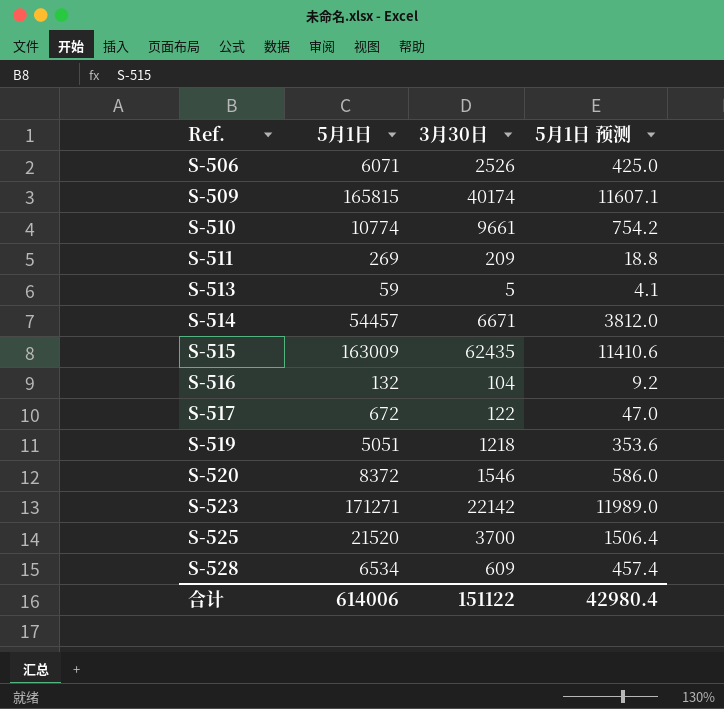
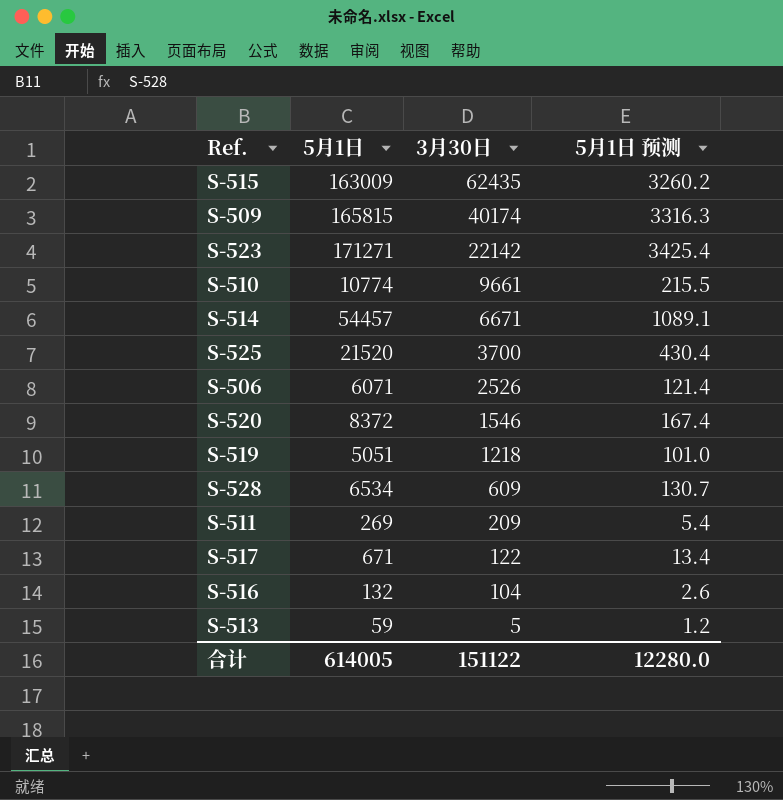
row order: Ref. ascending -> 3月30日 descending
column 5月1日 预测 | formula: [5月1日] * 0.07 -> [5月1日] * 0.02
S-517 | 5月1日: 672 -> 671
合计 | 5月1日: 614006 -> 614005
合计 | 5月1日 预测: 42980.4 -> 12280.0

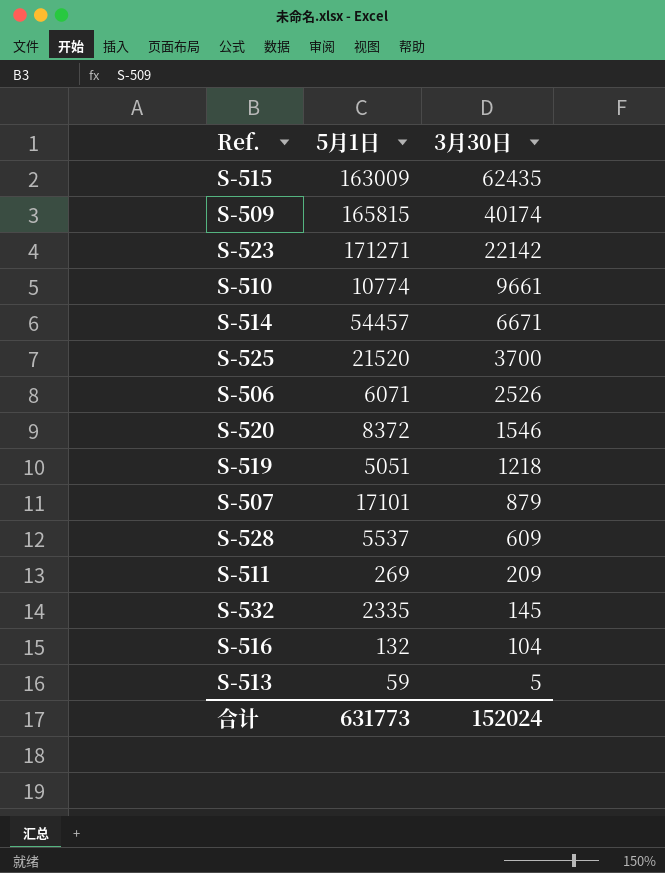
column 5月1日 预测 | formula: [5月1日] * 0.02 -> none
row S-517: 671 | 122 | 13.4 -> none
row S-507: none -> 17101 | 879
S-528 | 5月1日: 6534 -> 5537
row S-532: none -> 2335 | 145
合计 | 5月1日: 614005 -> 631773
合计 | 3月30日: 151122 -> 152024

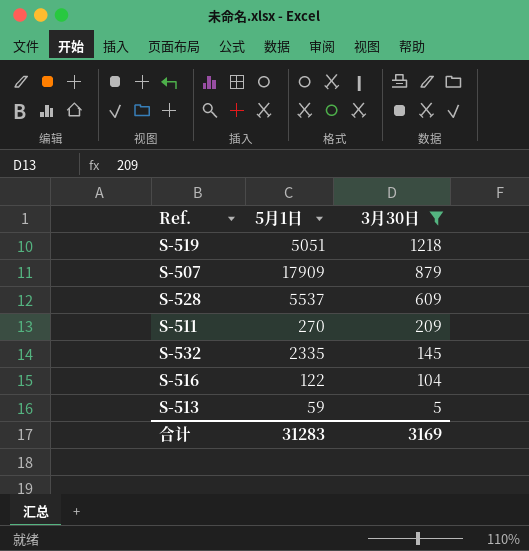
filter: none -> 3月30日 <= 1218
S-507 | 5月1日: 17101 -> 17909
S-511 | 5月1日: 269 -> 270
S-516 | 5月1日: 132 -> 122
合计 | 5月1日: 631773 -> 31283
合计 | 3月30日: 152024 -> 3169

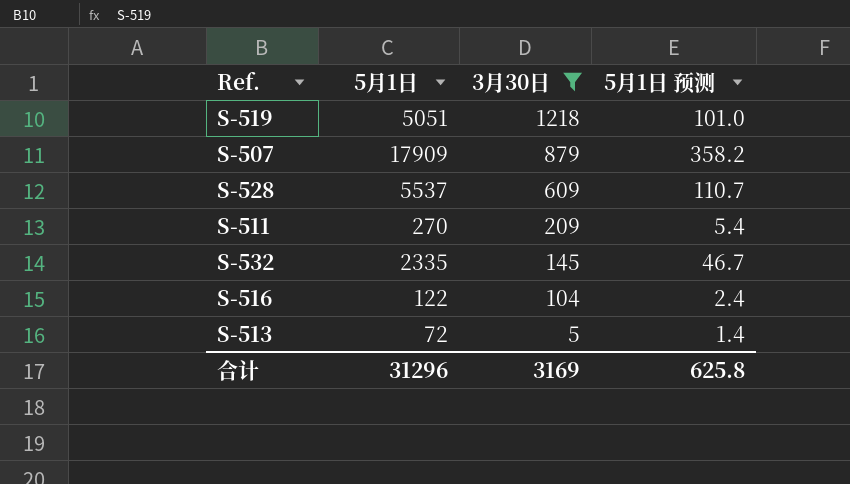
column 5月1日 预测 | formula: none -> [5月1日] * 0.02
S-513 | 5月1日: 59 -> 72
合计 | 5月1日: 31283 -> 31296

